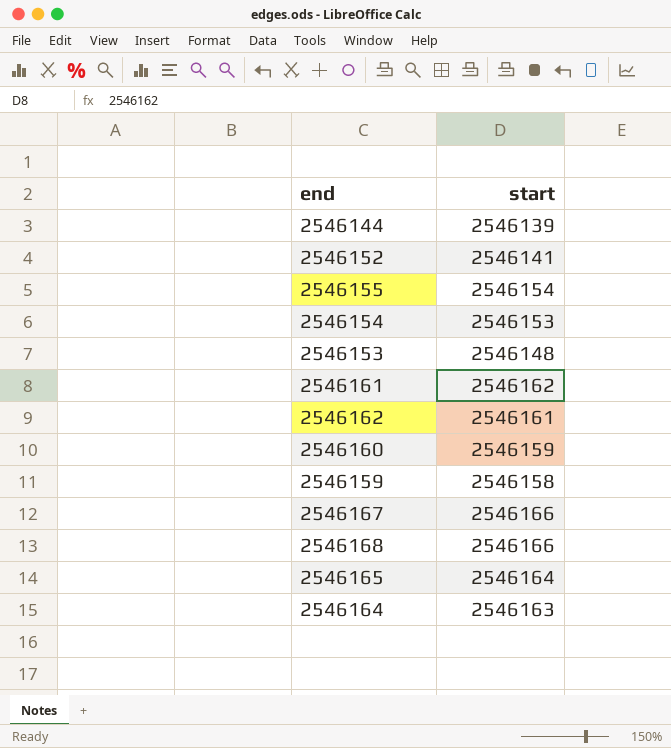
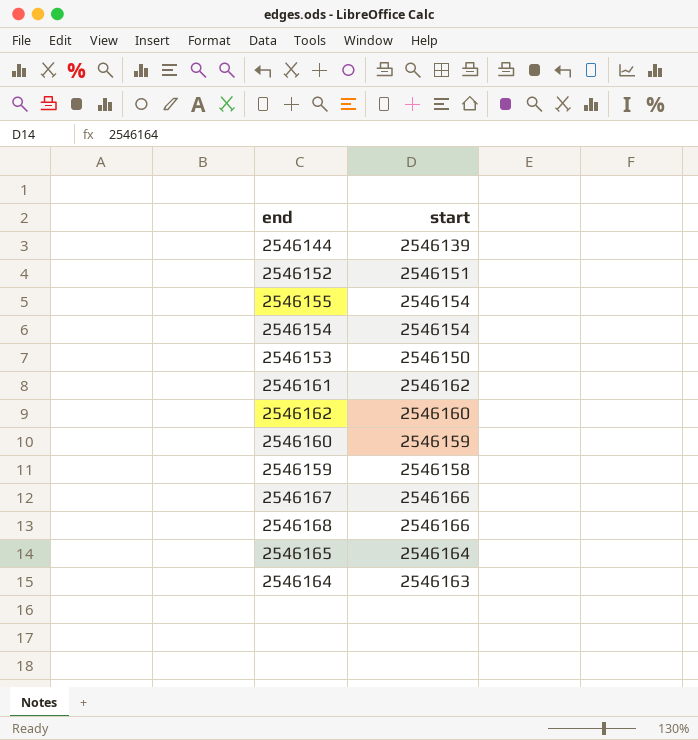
2546152 | start: 2546141 -> 2546151
2546154 | start: 2546153 -> 2546154
2546153 | start: 2546148 -> 2546150
2546162 | start: 2546161 -> 2546160

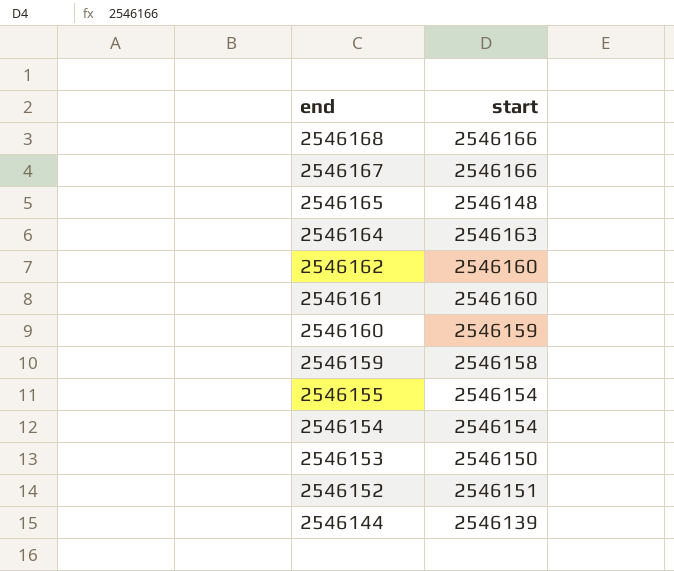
row order: none -> end descending
2546165 | start: 2546164 -> 2546148
2546161 | start: 2546162 -> 2546160

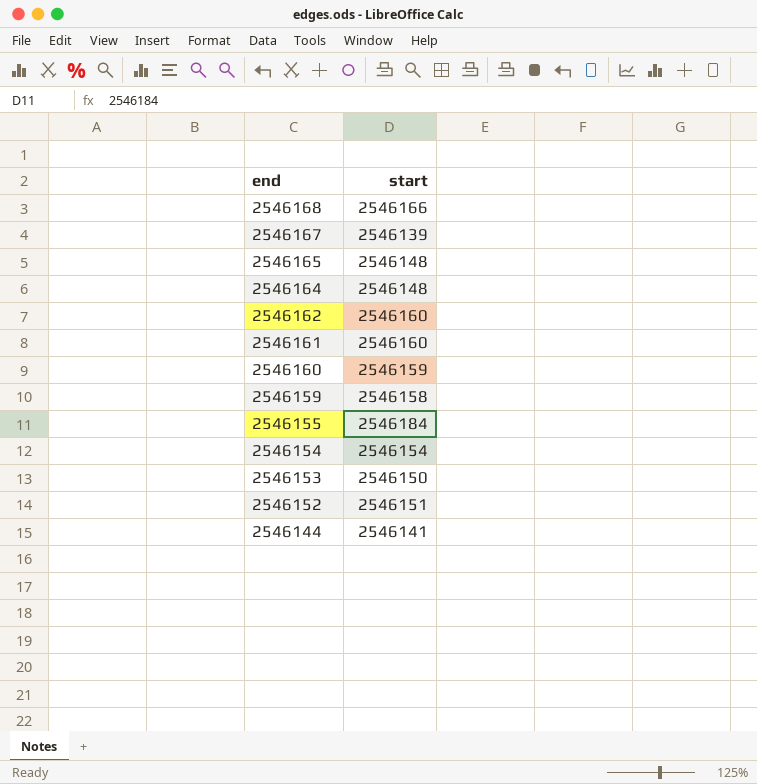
2546167 | start: 2546166 -> 2546139
2546164 | start: 2546163 -> 2546148
2546155 | start: 2546154 -> 2546184
2546144 | start: 2546139 -> 2546141

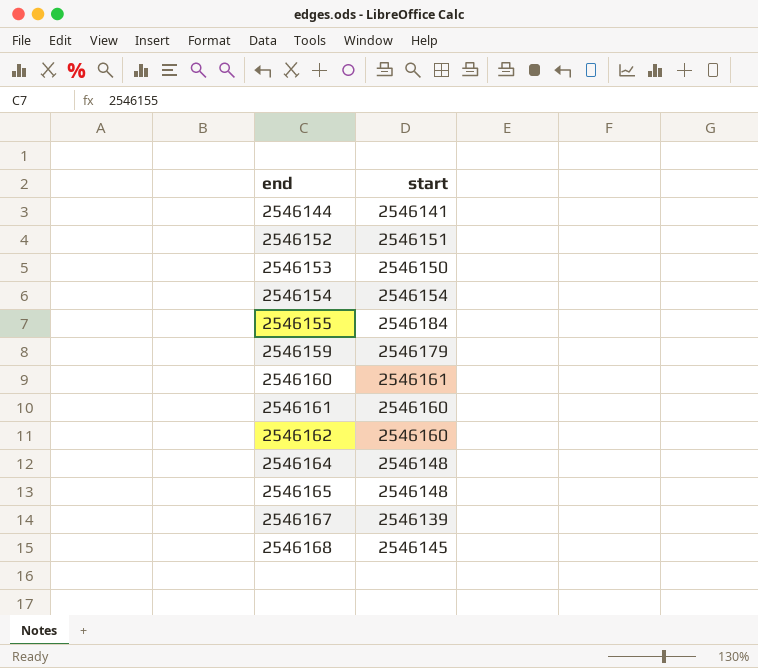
row order: end descending -> end ascending
2546159 | start: 2546158 -> 2546179
2546160 | start: 2546159 -> 2546161
2546168 | start: 2546166 -> 2546145

